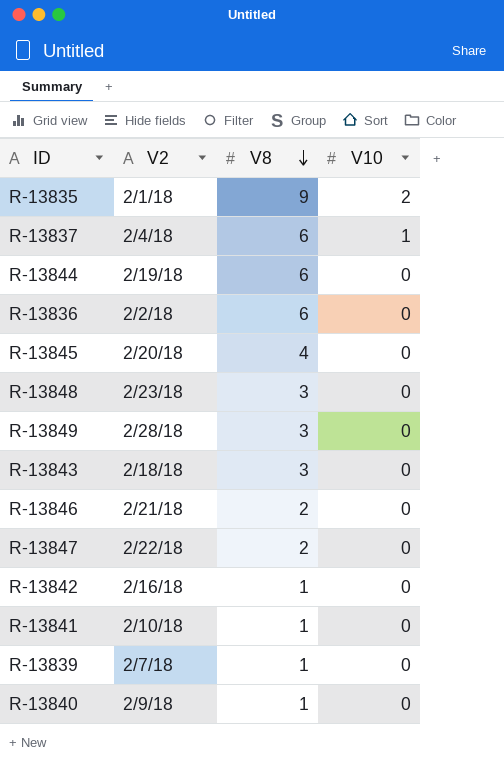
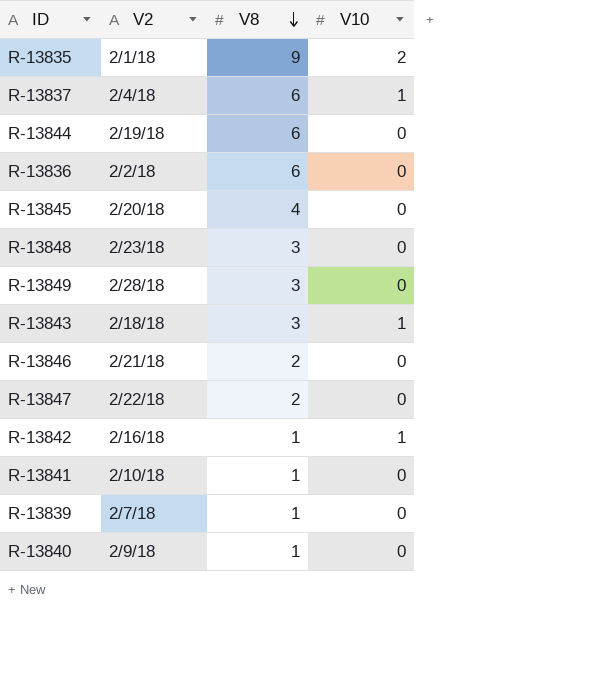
R-13843 | V10: 0 -> 1
R-13842 | V10: 0 -> 1

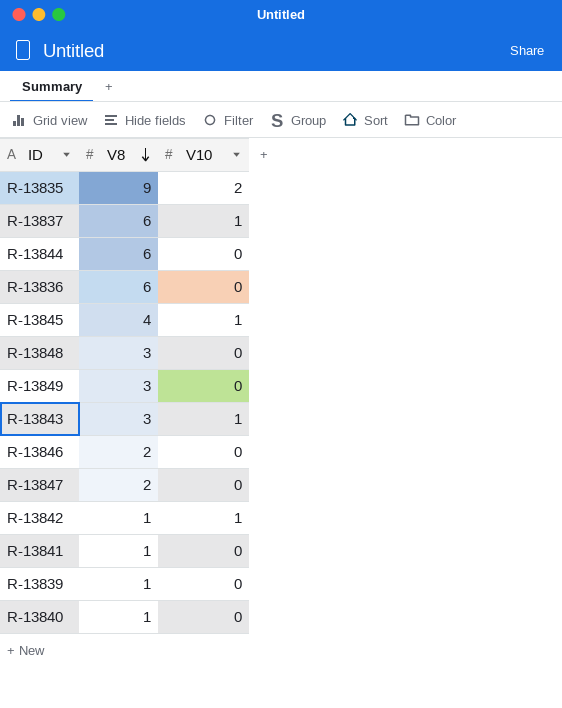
column V2 | position: 2 -> none
R-13845 | V10: 0 -> 1

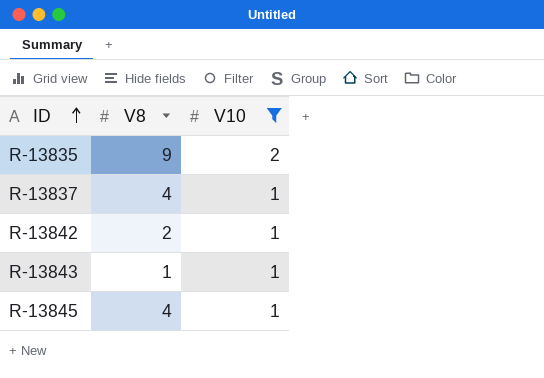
filter: none -> V10 != 0
row order: V8 descending -> ID ascending
R-13837 | V8: 6 -> 4
R-13842 | V8: 1 -> 2
R-13843 | V8: 3 -> 1

